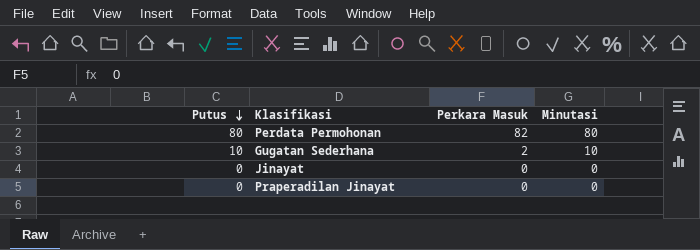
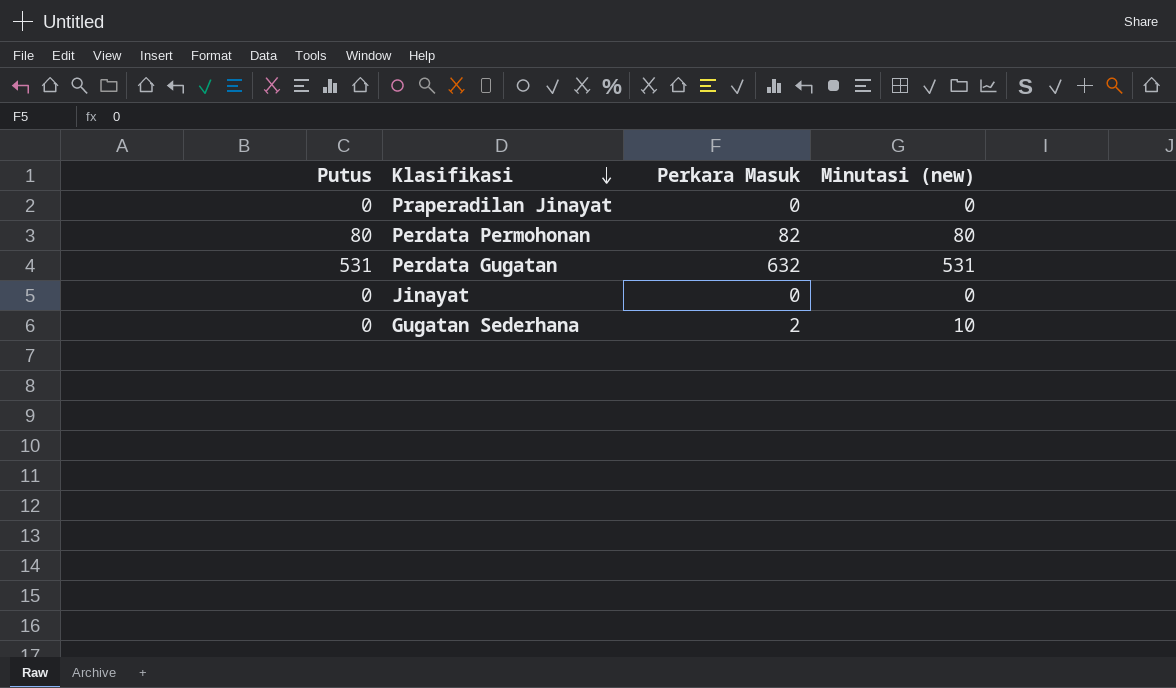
row order: Putus descending -> Klasifikasi descending
column name: Minutasi -> Minutasi (new)
row Perdata Gugatan: none -> 531 | 632 | 531
Gugatan Sederhana | Putus: 10 -> 0

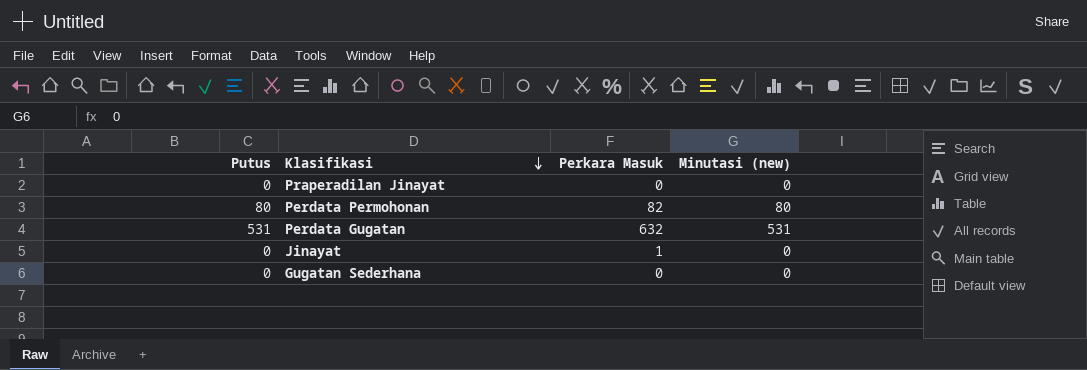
Jinayat | Perkara Masuk: 0 -> 1
Gugatan Sederhana | Perkara Masuk: 2 -> 0
Gugatan Sederhana | Minutasi (new): 10 -> 0

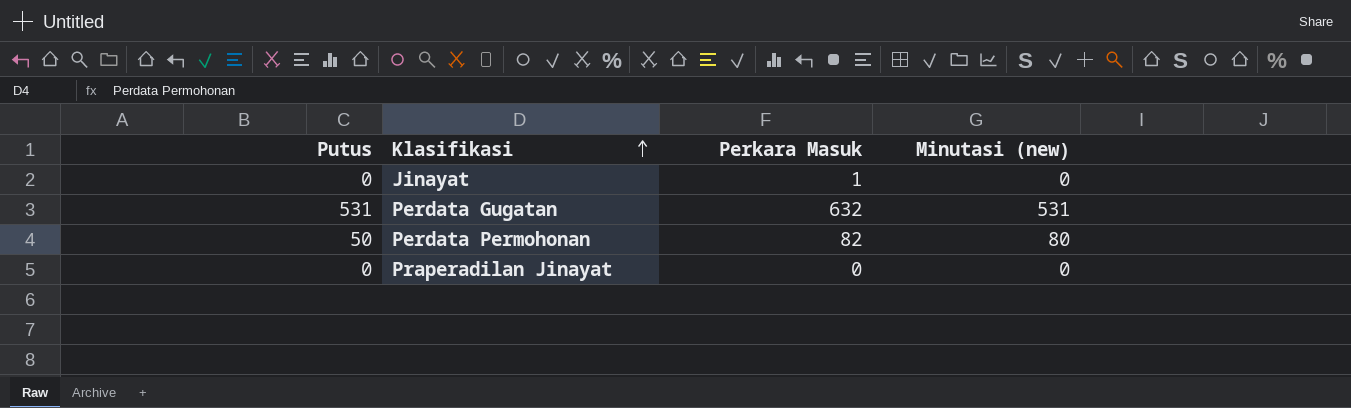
row order: Klasifikasi descending -> Klasifikasi ascending
row Gugatan Sederhana: 0 | 0 | 0 -> none
Perdata Permohonan | Putus: 80 -> 50

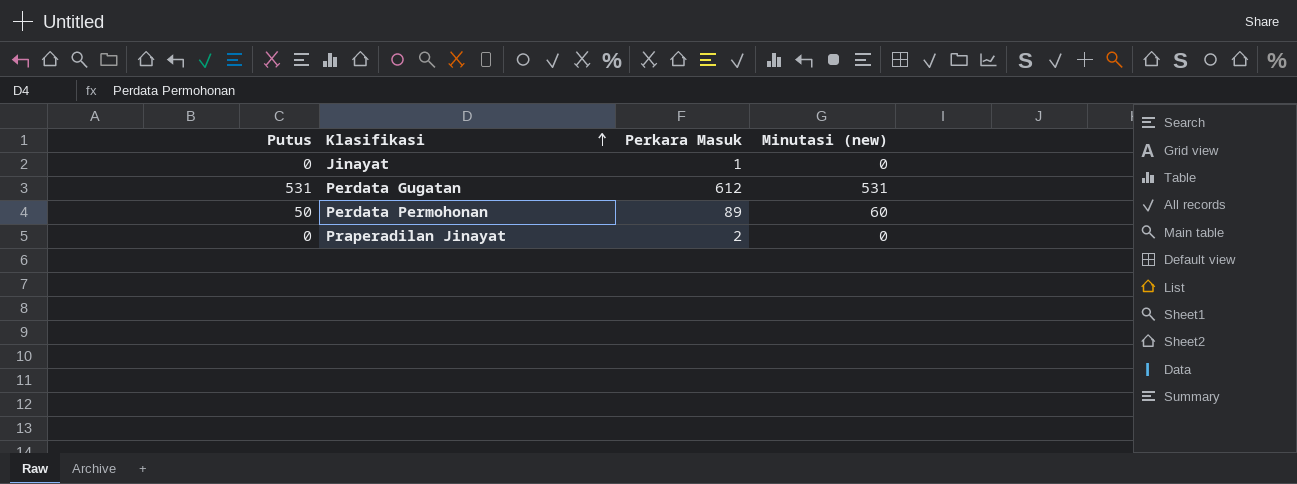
Perdata Gugatan | Perkara Masuk: 632 -> 612
Perdata Permohonan | Perkara Masuk: 82 -> 89
Perdata Permohonan | Minutasi (new): 80 -> 60
Praperadilan Jinayat | Perkara Masuk: 0 -> 2

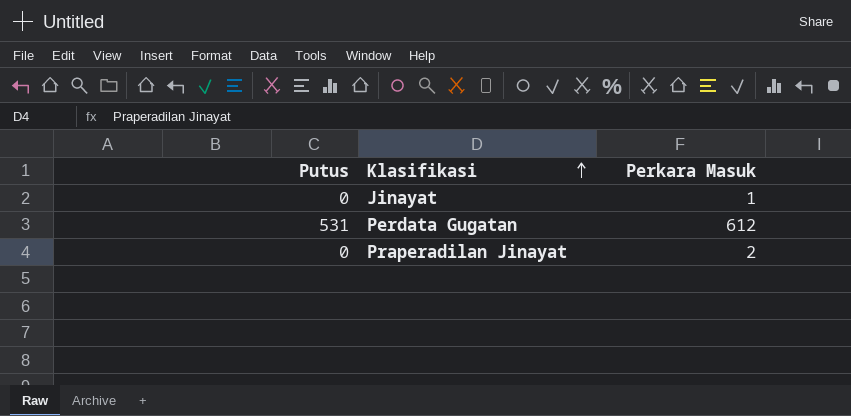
column Minutasi (new) | position: 4 -> none
row Perdata Permohonan: 50 | 89 | 60 -> none

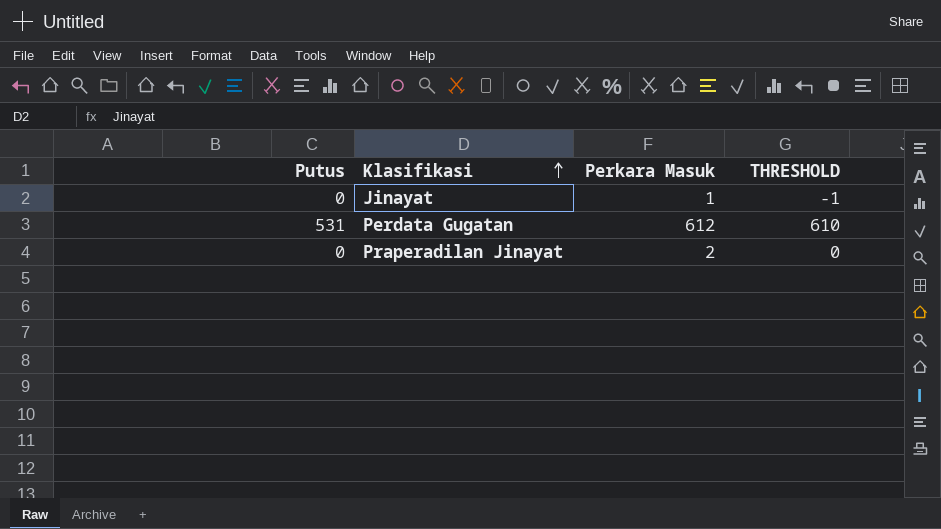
column THRESHOLD | formula: none -> [Perkara Masuk] - 2

